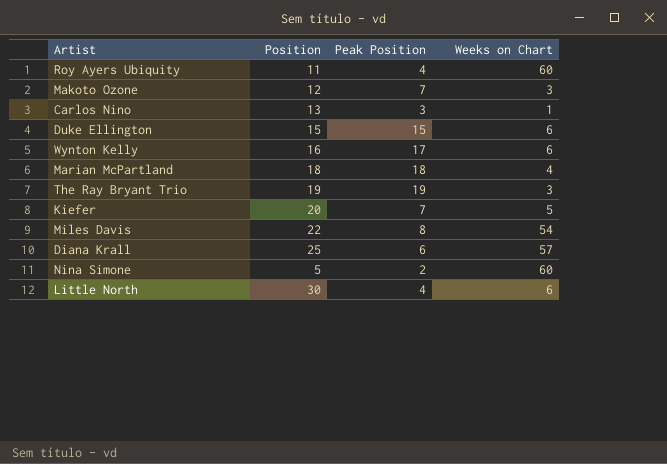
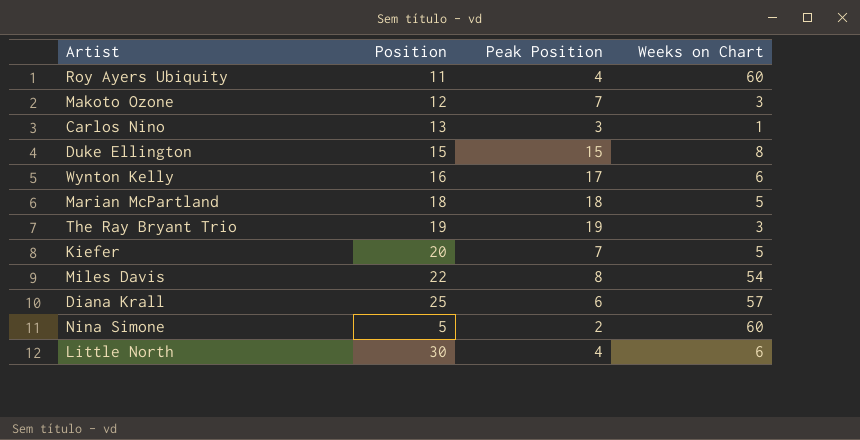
Duke Ellington | Weeks on Chart: 6 -> 8
Marian McPartland | Weeks on Chart: 4 -> 5

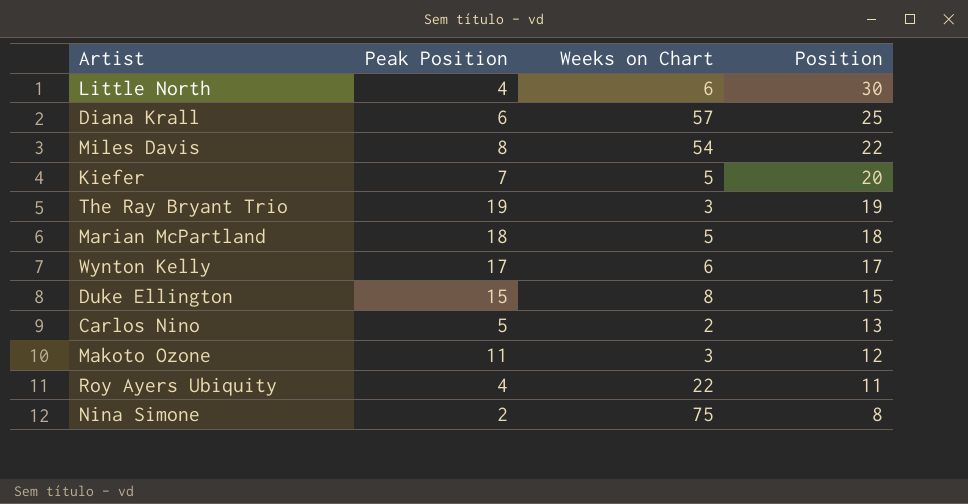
row order: none -> Position descending
column Position | position: 2 -> 4
Wynton Kelly | Position: 16 -> 17
Carlos Nino | Peak Position: 3 -> 5
Carlos Nino | Weeks on Chart: 1 -> 2
Makoto Ozone | Peak Position: 7 -> 11
Roy Ayers Ubiquity | Weeks on Chart: 60 -> 22
Nina Simone | Weeks on Chart: 60 -> 75
Nina Simone | Position: 5 -> 8

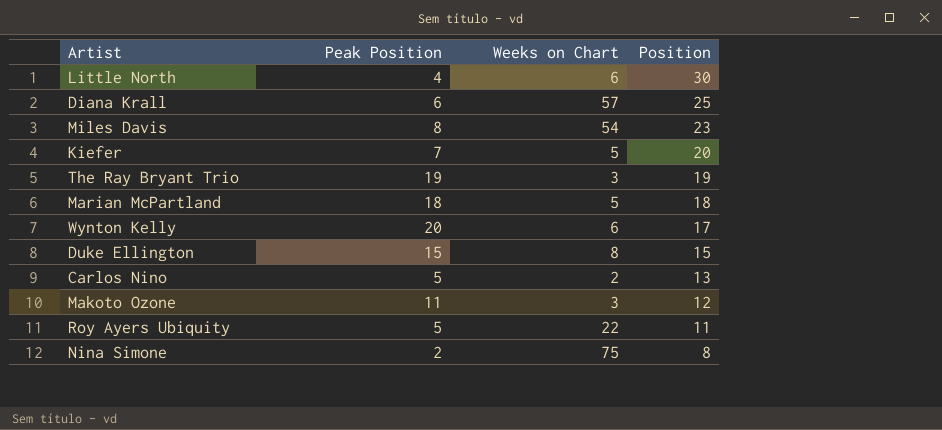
Miles Davis | Position: 22 -> 23
Wynton Kelly | Peak Position: 17 -> 20
Roy Ayers Ubiquity | Peak Position: 4 -> 5

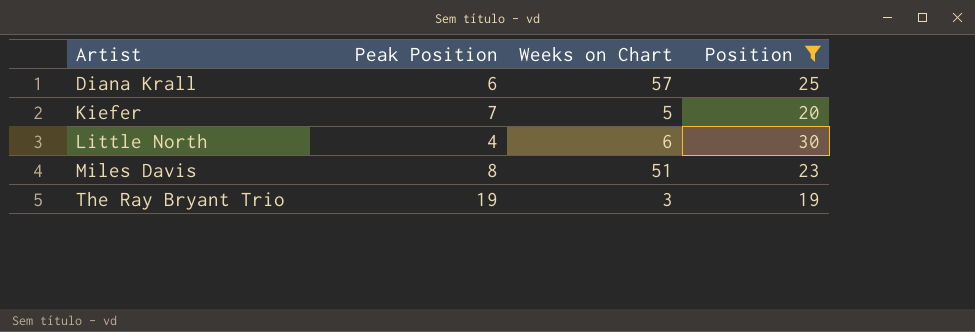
filter: none -> Position >= 19
row order: Position descending -> Artist ascending
Miles Davis | Weeks on Chart: 54 -> 51

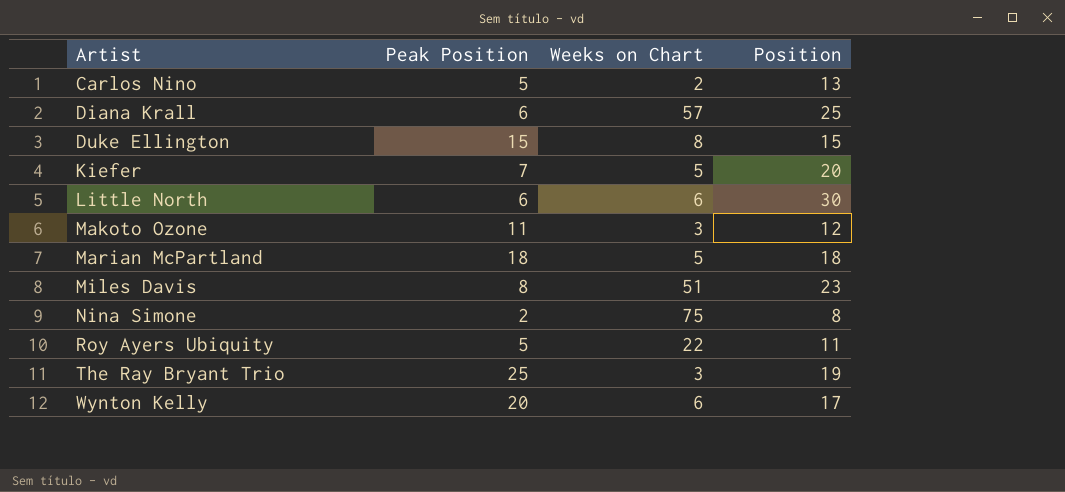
filter: Position >= 19 -> none
Little North | Peak Position: 4 -> 6
The Ray Bryant Trio | Peak Position: 19 -> 25

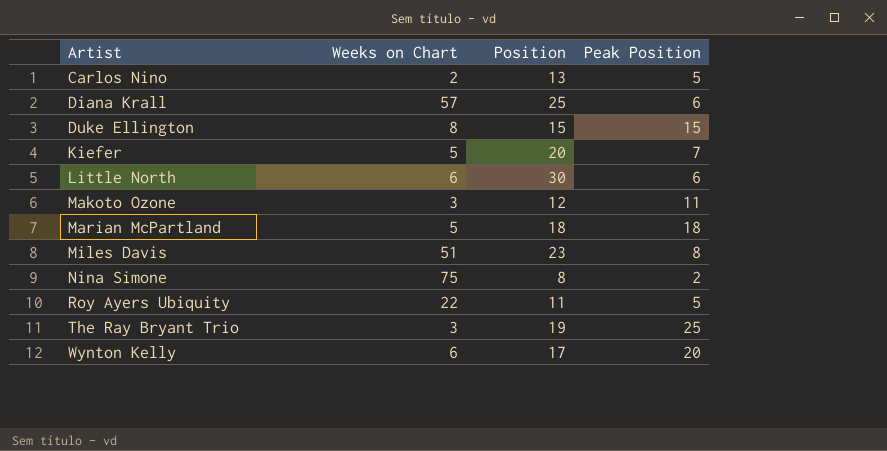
column Peak Position | position: 2 -> 4

